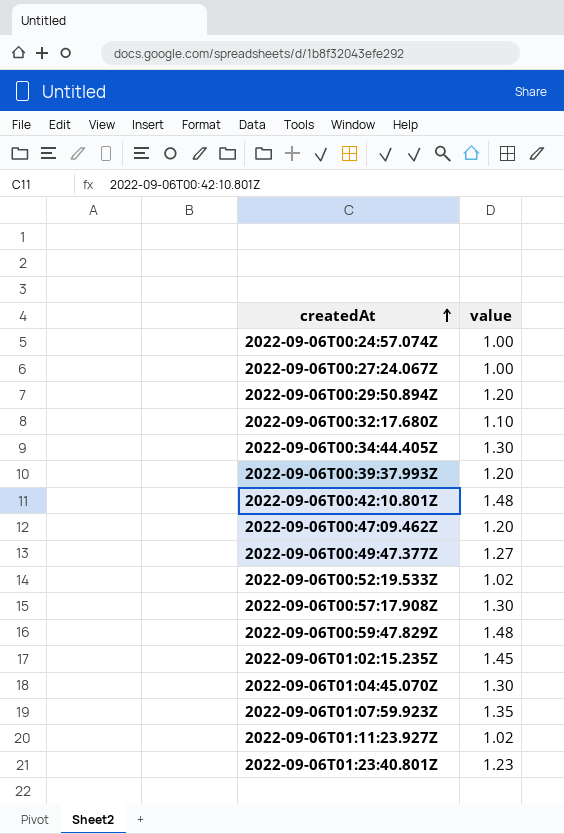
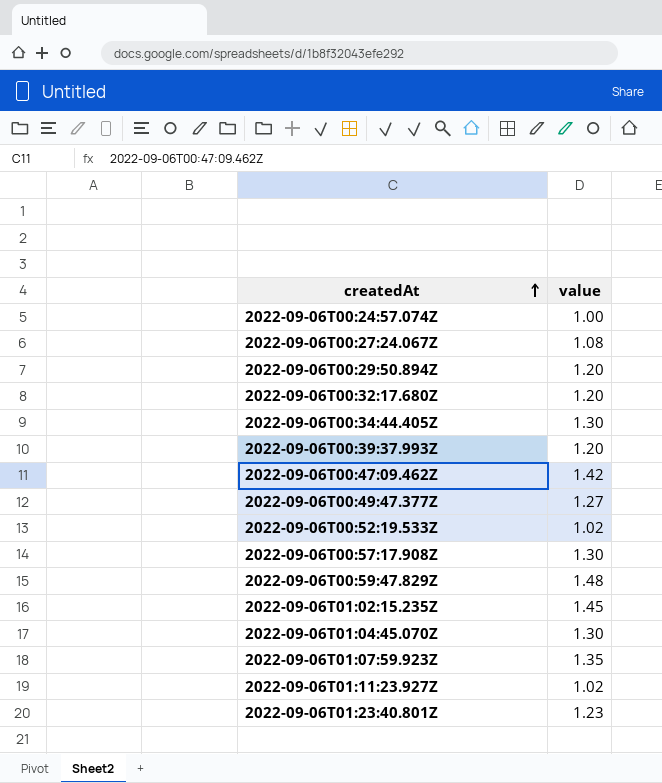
row 2022-09-06T00:42:10.801Z: 1.48 -> none
2022-09-06T00:27:24.067Z | value: 1.00 -> 1.08
2022-09-06T00:32:17.680Z | value: 1.10 -> 1.20
2022-09-06T00:47:09.462Z | value: 1.20 -> 1.42

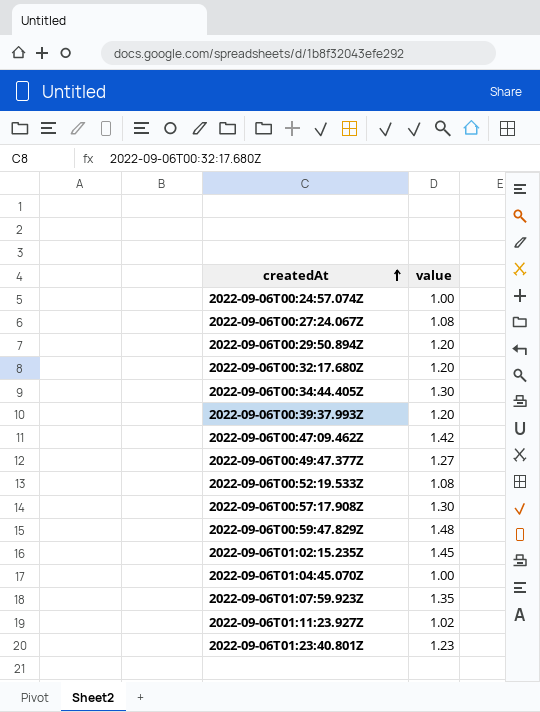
2022-09-06T00:52:19.533Z | value: 1.02 -> 1.08
2022-09-06T01:04:45.070Z | value: 1.30 -> 1.00

